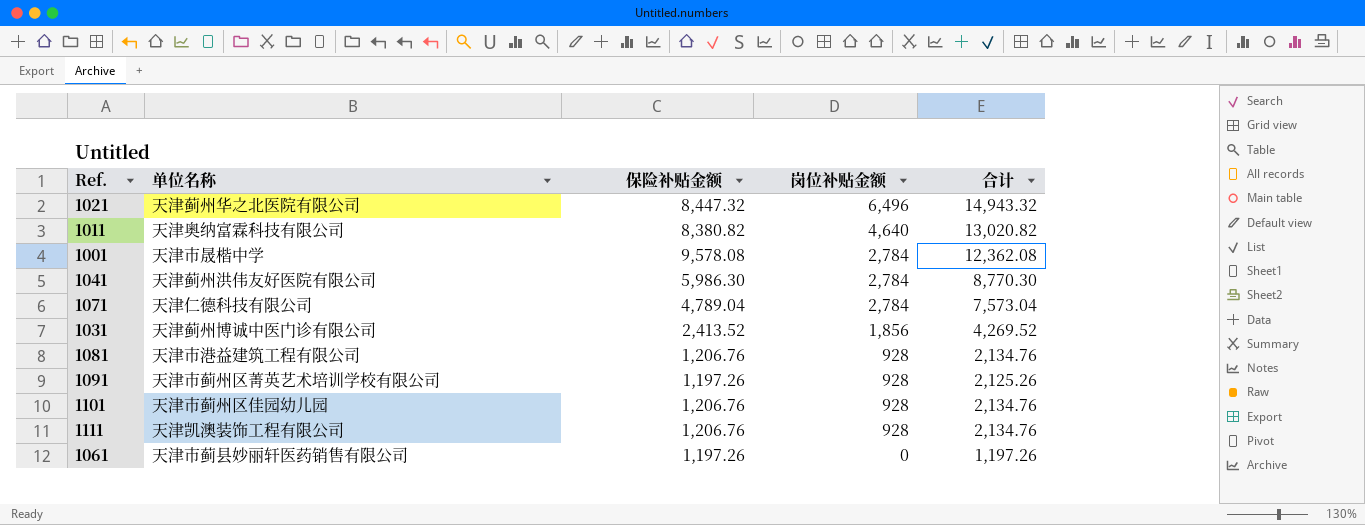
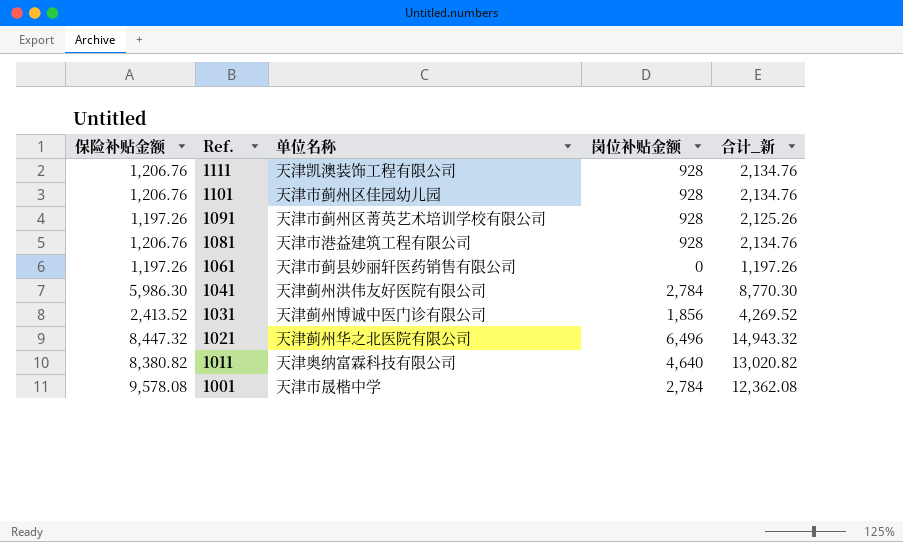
row order: 岗位补贴金额 descending -> Ref. descending
column 保险补贴金额 | position: 3 -> 1
column name: 合计 -> 合计_新
row 1071: 天津仁德科技有限公司 | 4,789.04 | 2,784 | 7,573.04 -> none

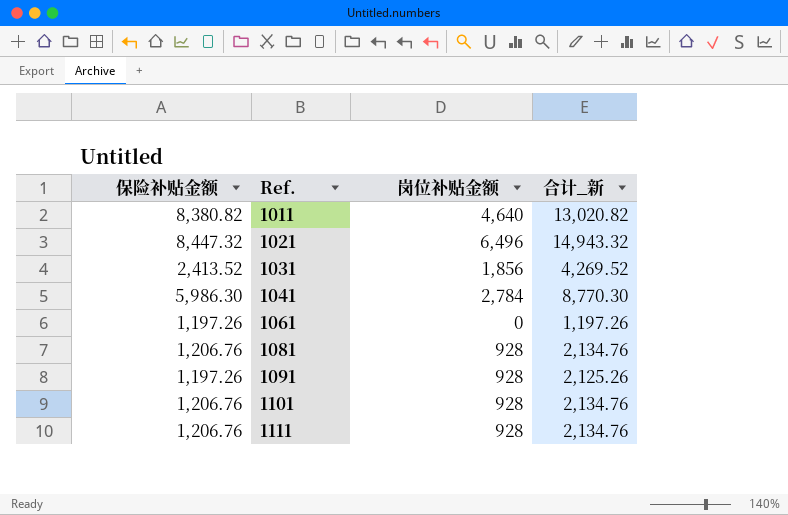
row order: Ref. descending -> Ref. ascending
column 单位名称 | position: 3 -> none
row 1001: 9,578.08 | 天津市晟楷中学 | 2,784 | 12,362.08 -> none

